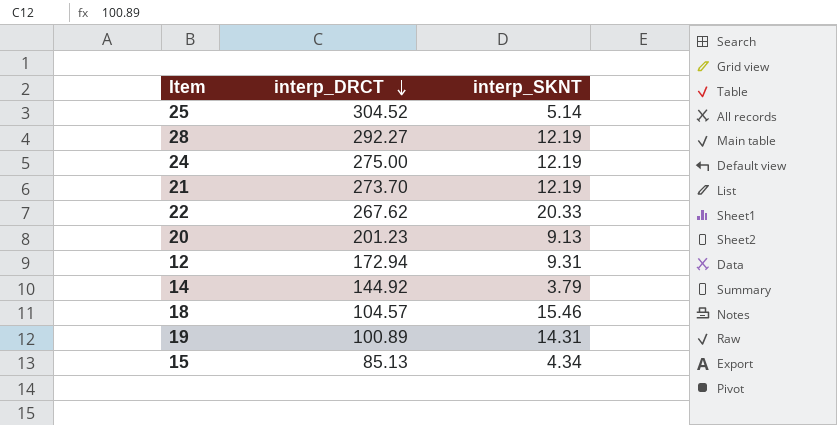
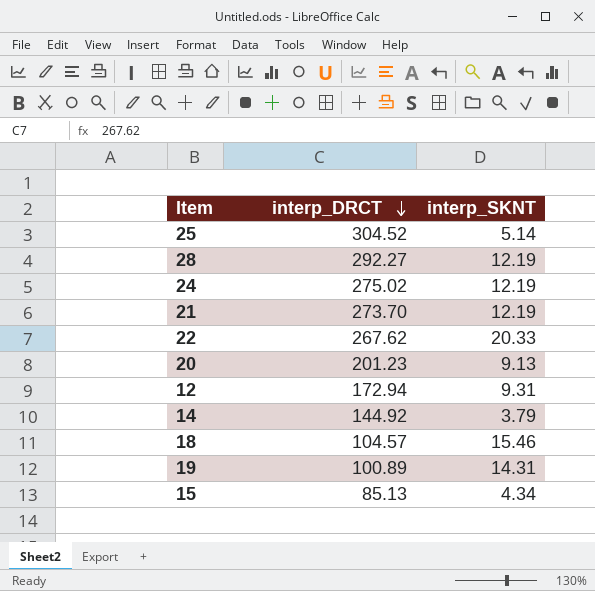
24 | interp_DRCT: 275.00 -> 275.02

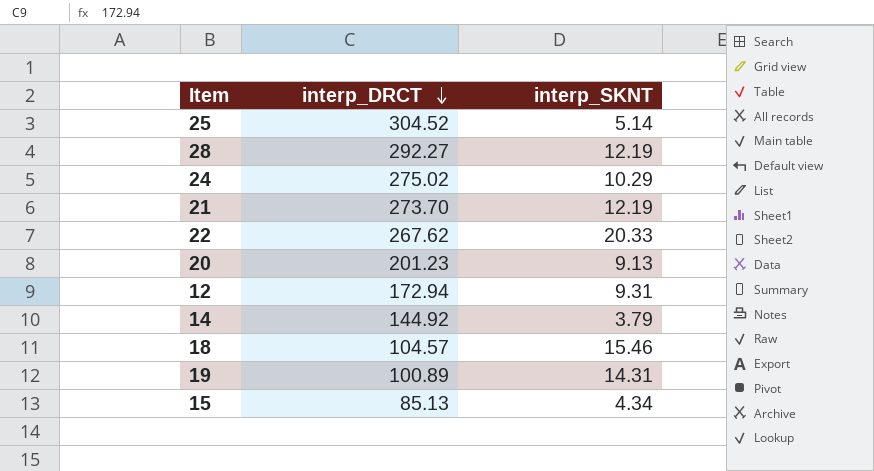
24 | interp_SKNT: 12.19 -> 10.29

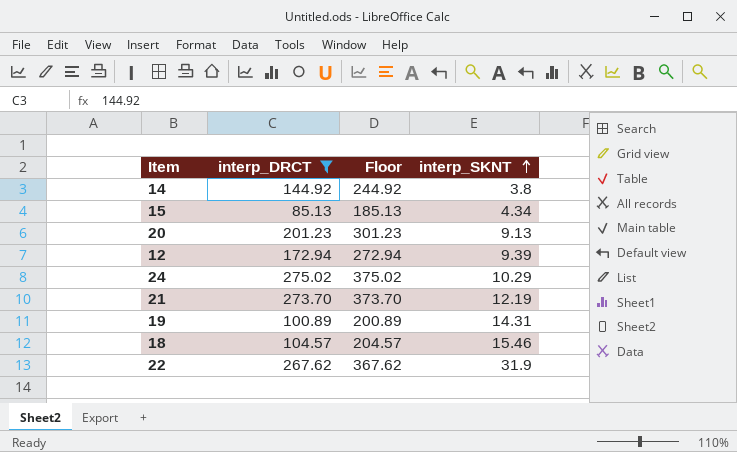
filter: none -> interp_DRCT <= 275.02
row order: interp_DRCT descending -> interp_SKNT ascending
column Floor | formula: none -> [interp_DRCT] + 100
14 | interp_SKNT: 3.79 -> 3.8
12 | interp_SKNT: 9.31 -> 9.39
22 | interp_SKNT: 20.33 -> 31.9

